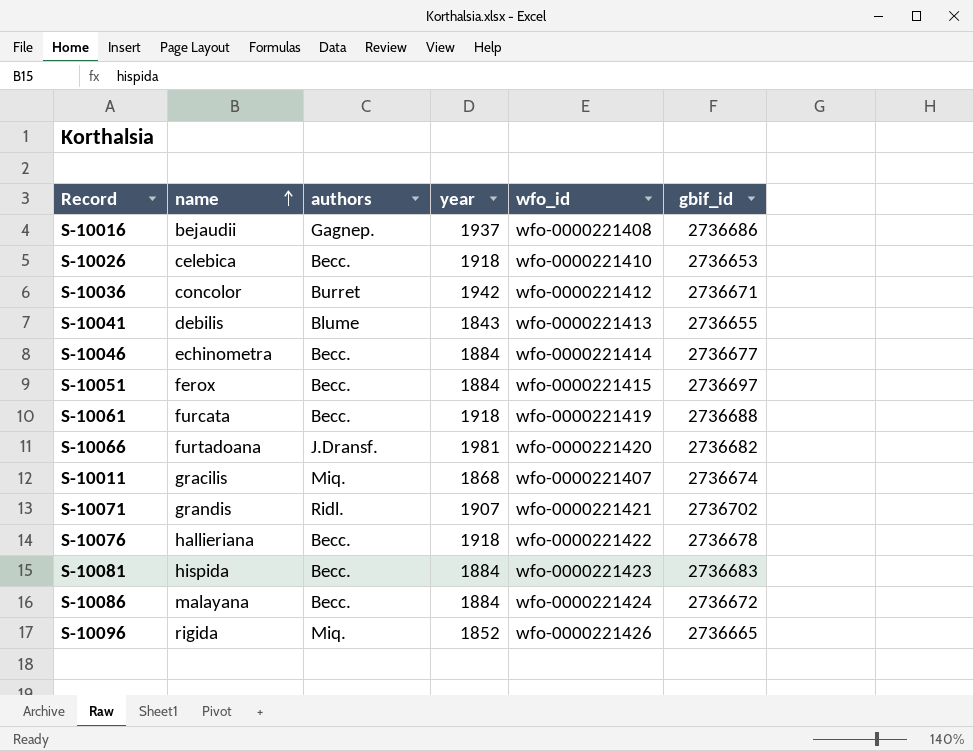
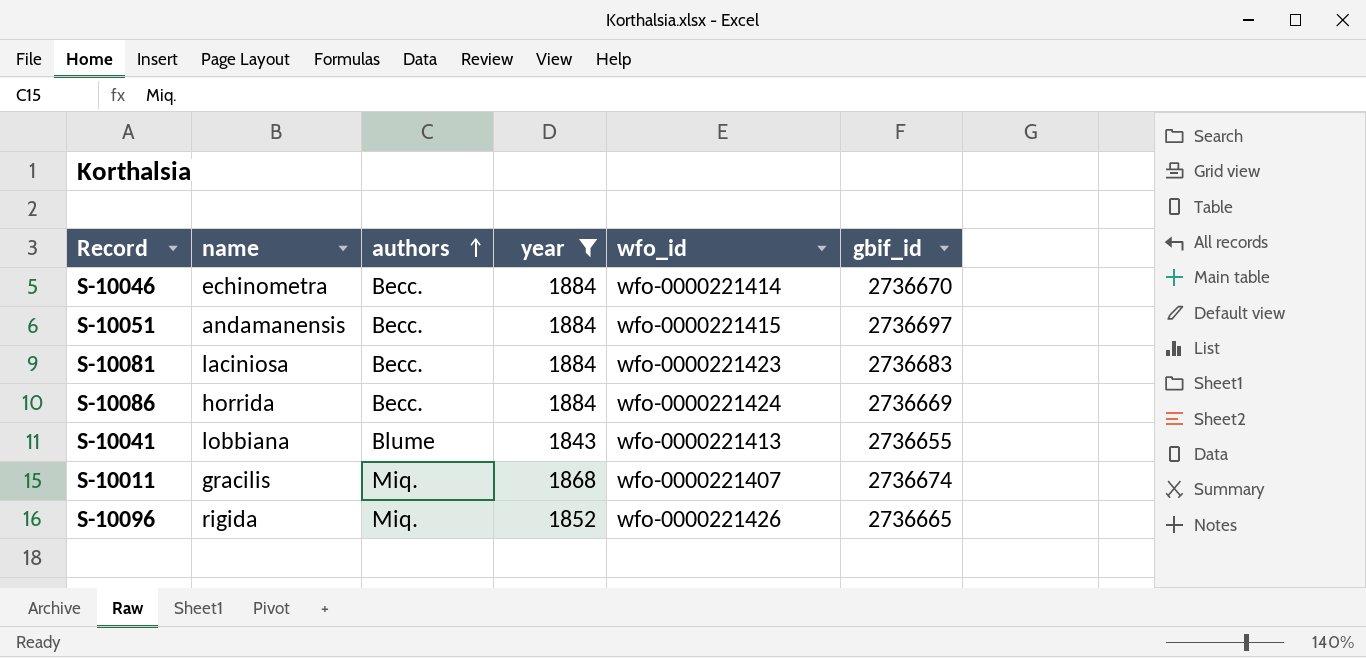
filter: none -> year <= 1884
row order: name ascending -> authors ascending
S-10046 | gbif_id: 2736677 -> 2736670
S-10051 | name: ferox -> andamanensis
S-10081 | name: hispida -> laciniosa
S-10086 | name: malayana -> horrida
S-10086 | gbif_id: 2736672 -> 2736669
S-10041 | name: debilis -> lobbiana

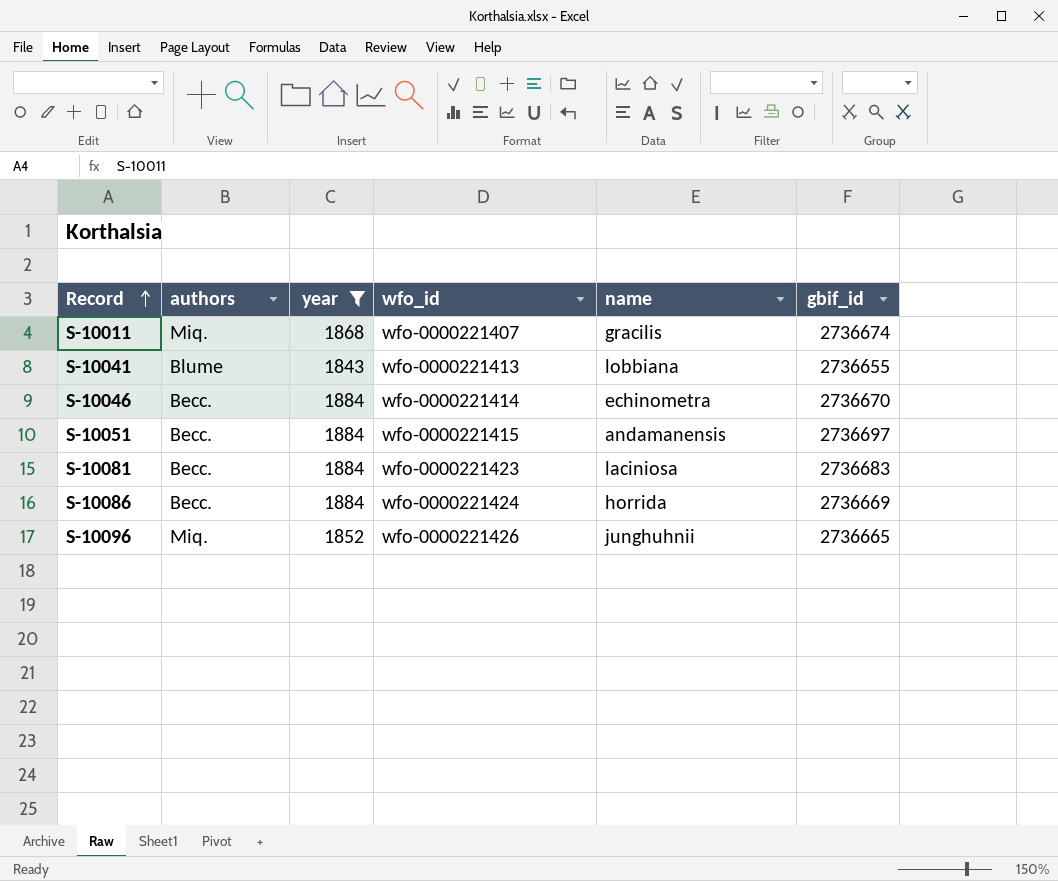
row order: authors ascending -> Record ascending
column name | position: 2 -> 5
S-10096 | name: rigida -> junghuhnii

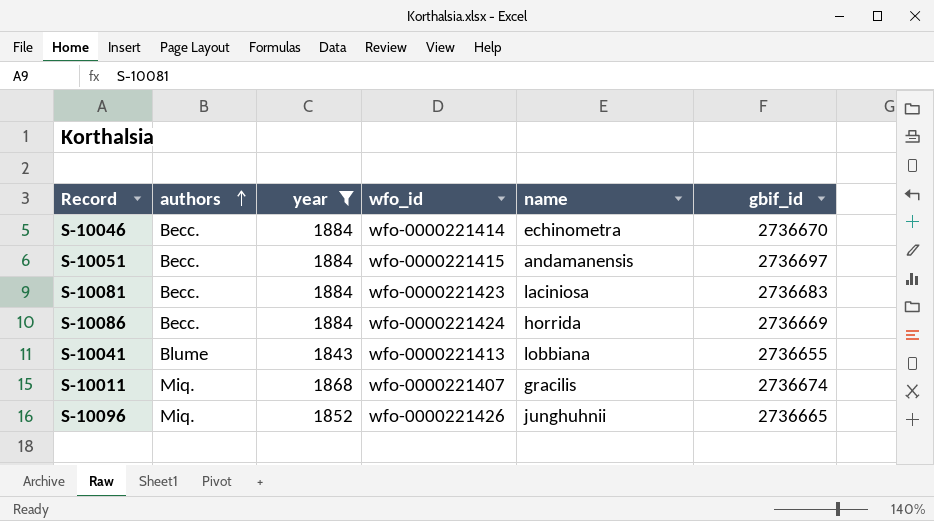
row order: Record ascending -> authors ascending

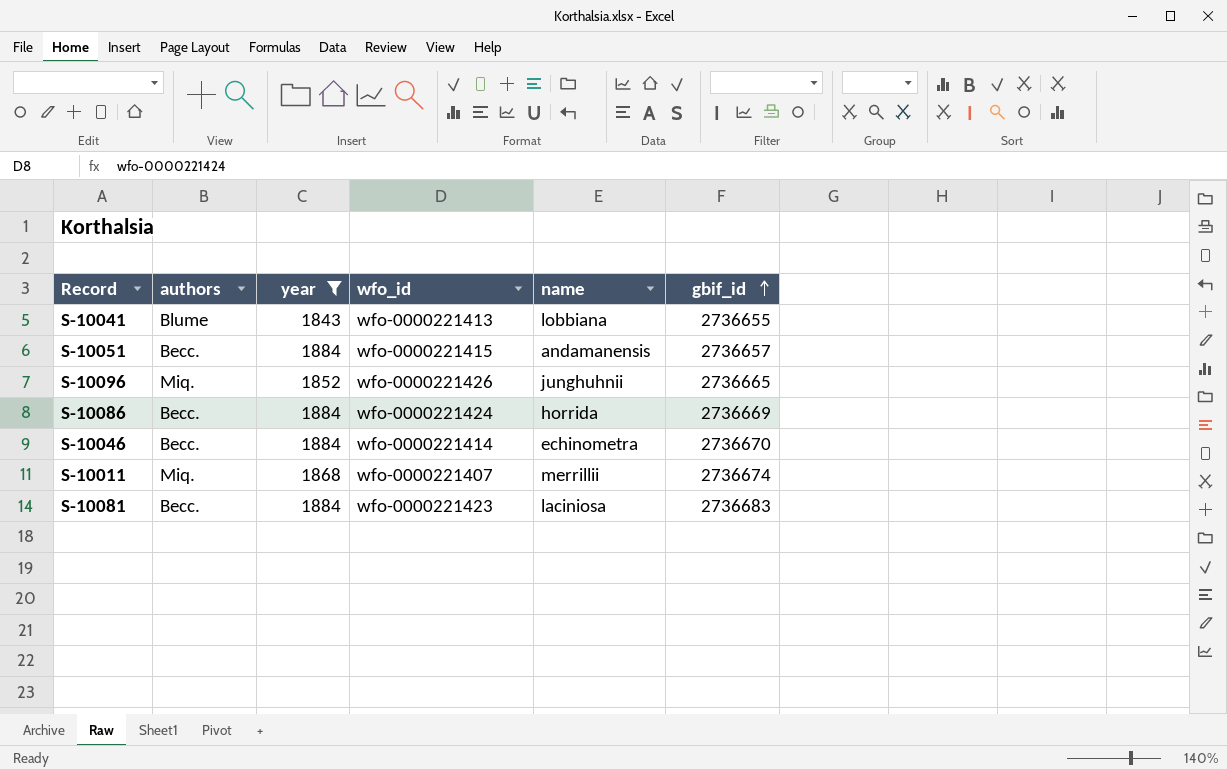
row order: authors ascending -> gbif_id ascending
S-10051 | gbif_id: 2736697 -> 2736657
S-10011 | name: gracilis -> merrillii

